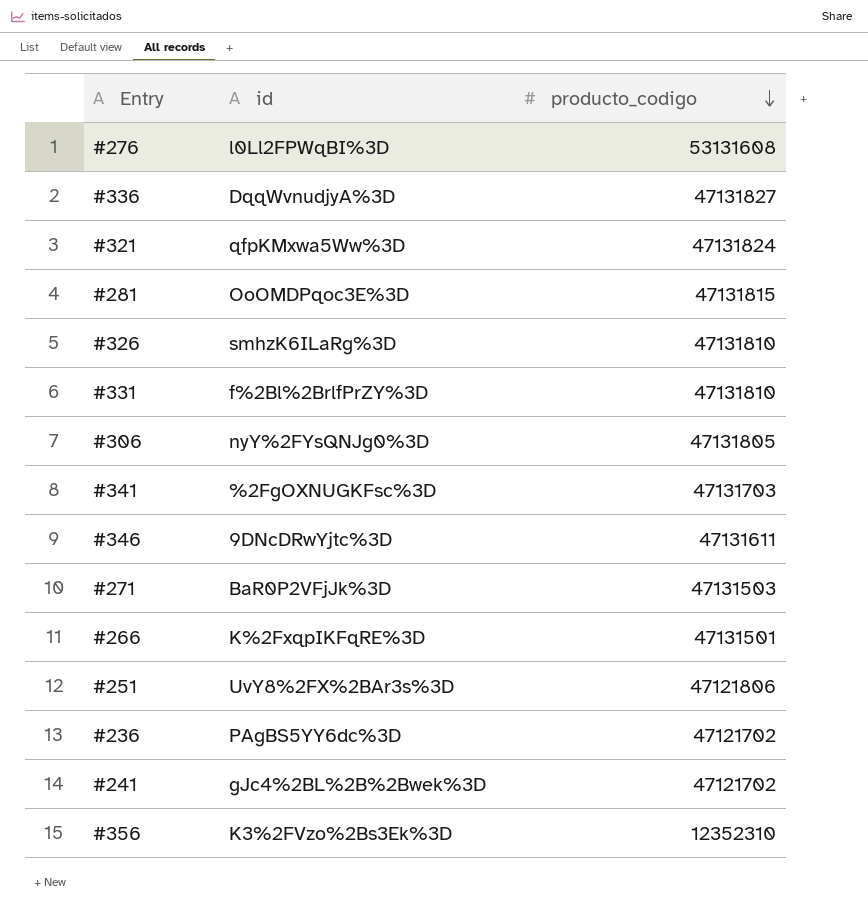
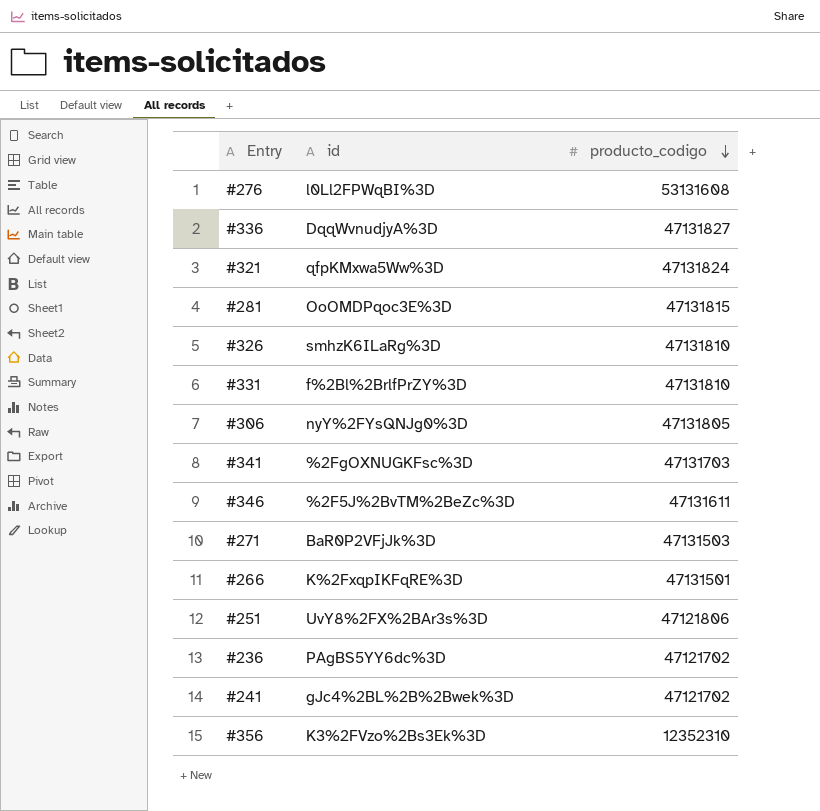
#346 | id: 9DNcDRwYjtc%3D -> %2F5J%2BvTM%2BeZc%3D

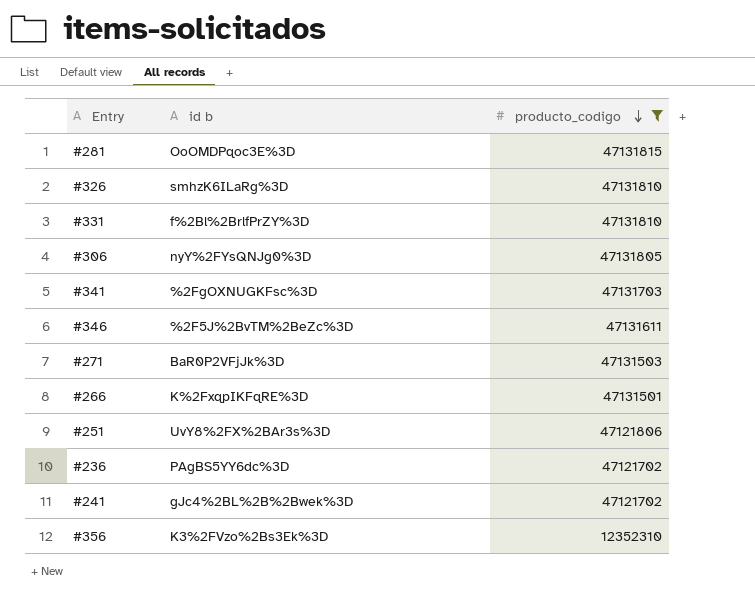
filter: none -> producto_codigo <= 47131815
column name: id -> id b

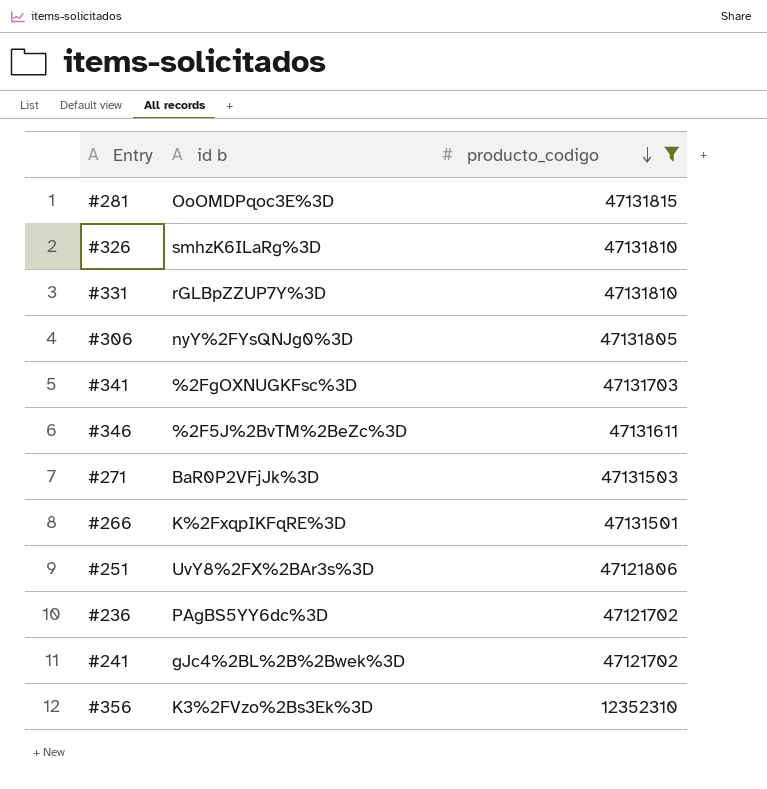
#331 | id b: f%2Bl%2BrlfPrZY%3D -> rGLBpZZUP7Y%3D

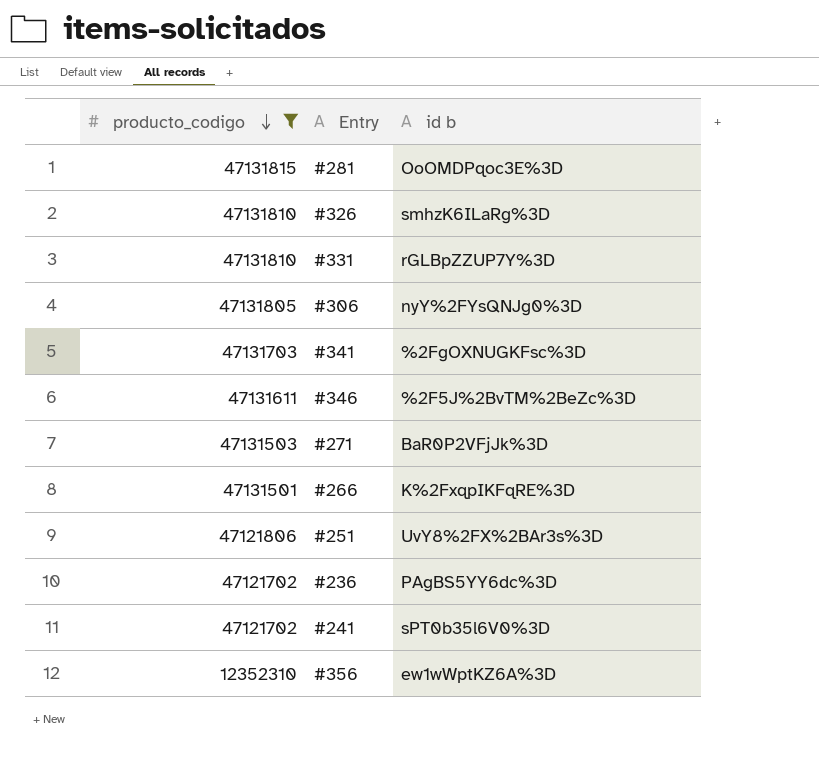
column producto_codigo | position: 3 -> 1
#241 | id b: gJc4%2BL%2B%2Bwek%3D -> sPT0b35l6V0%3D
#356 | id b: K3%2FVzo%2Bs3Ek%3D -> ew1wWptKZ6A%3D

